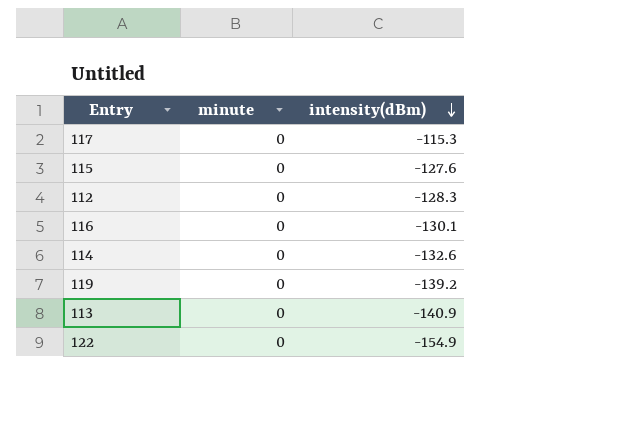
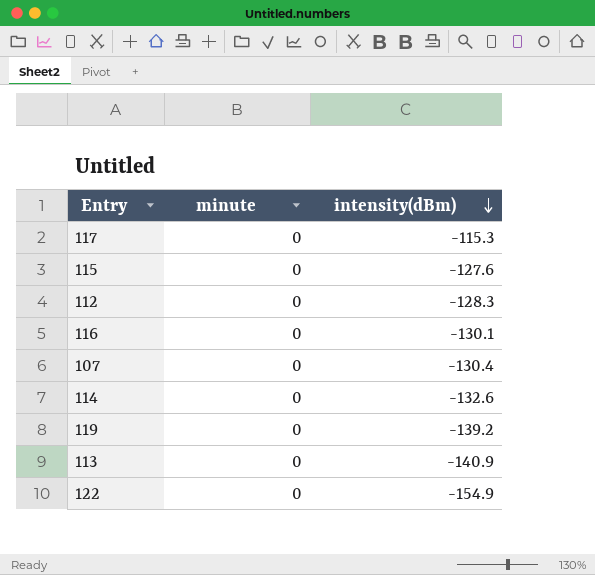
row 107: none -> 0 | -130.4

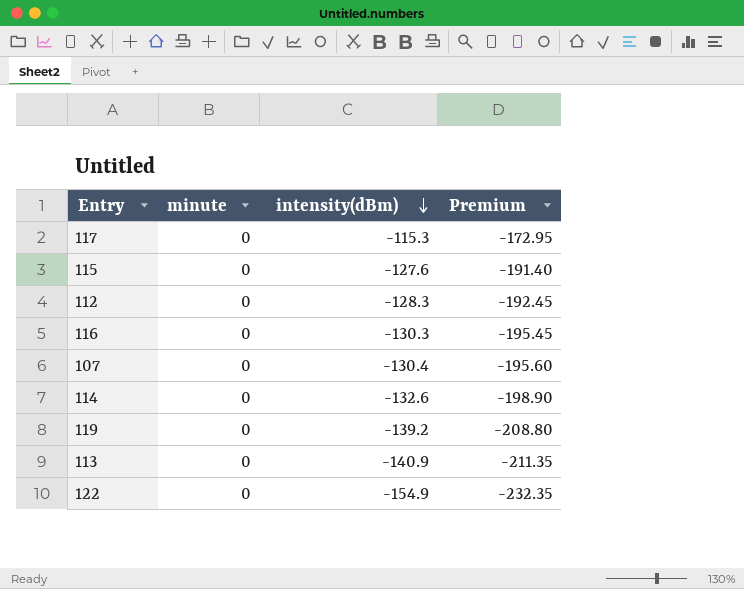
column Premium | formula: none -> [intensity(dBm)] * 1.5
116 | intensity(dBm): -130.1 -> -130.3

